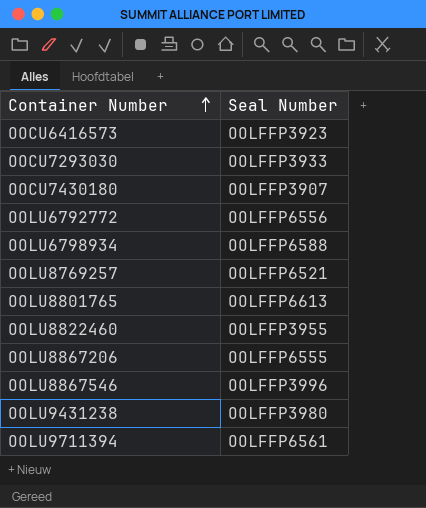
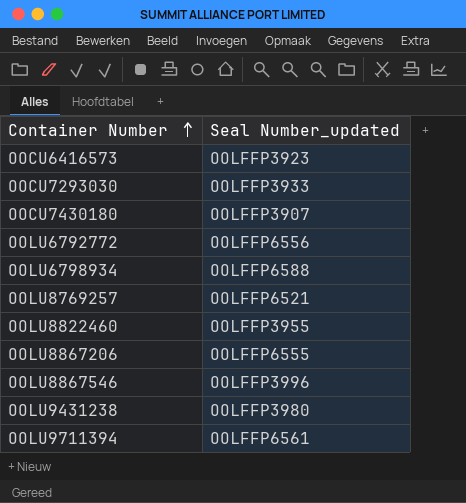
column name: Seal Number -> Seal Number_updated
row OOLU8801765: OOLFFP6613 -> none

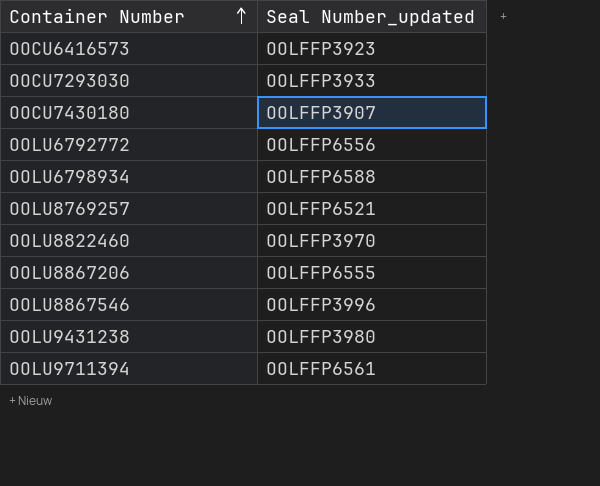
OOLU8822460 | Seal Number_updated: OOLFFP3955 -> OOLFFP3970

